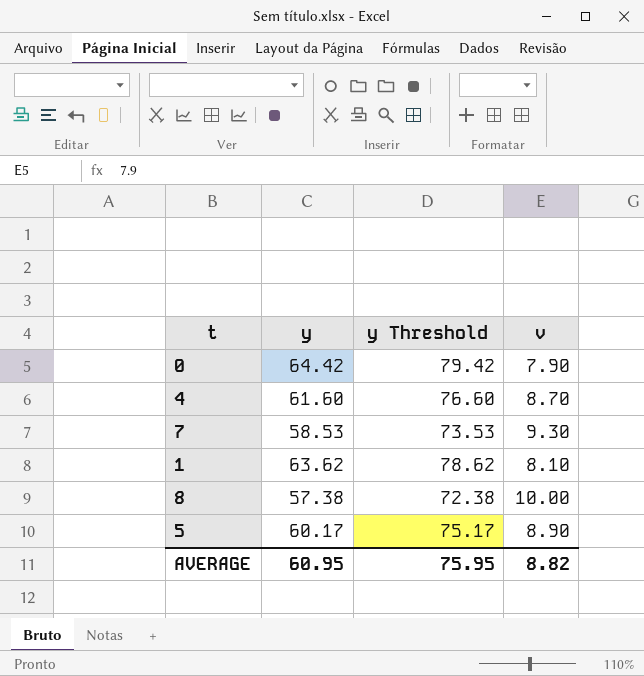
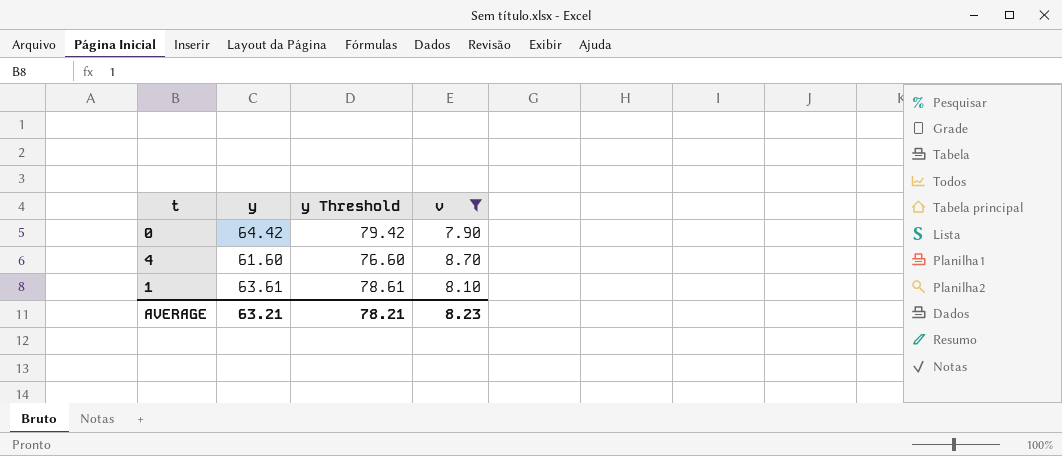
filter: none -> v <= 8.70
1 | y: 63.62 -> 63.61
1 | y Threshold: 78.62 -> 78.61
AVERAGE | y: 60.95 -> 63.21
AVERAGE | y Threshold: 75.95 -> 78.21
AVERAGE | v: 8.82 -> 8.23

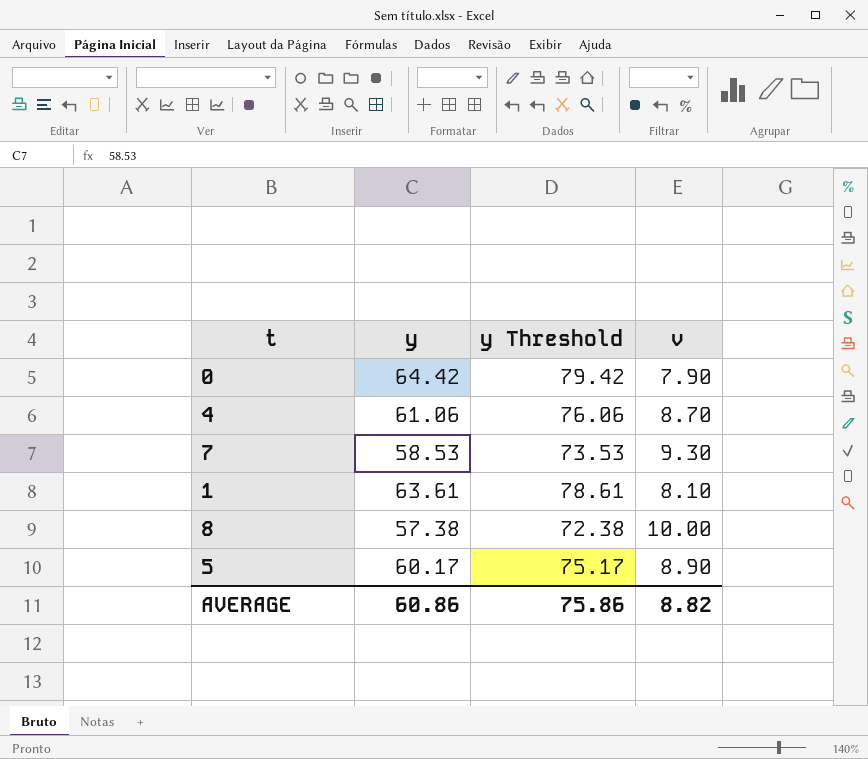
filter: v <= 8.70 -> none
4 | y: 61.60 -> 61.06
4 | y Threshold: 76.60 -> 76.06
AVERAGE | y: 63.21 -> 60.86
AVERAGE | y Threshold: 78.21 -> 75.86
AVERAGE | v: 8.23 -> 8.82

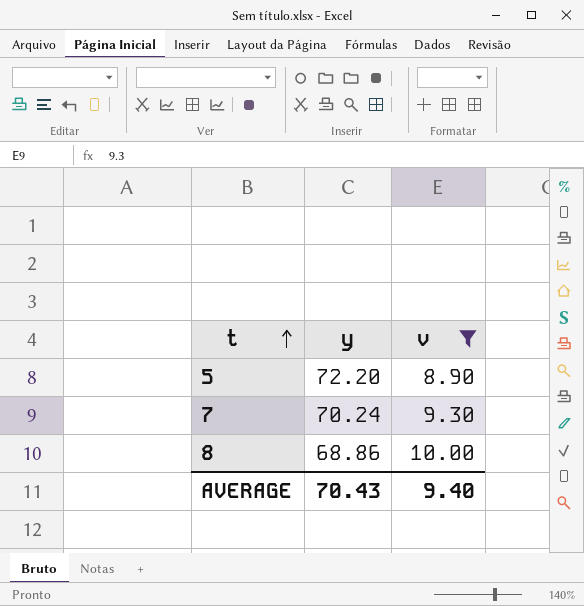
filter: none -> v >= 8.90
row order: none -> t ascending
column y Threshold | formula: [y] + 15 -> none
5 | y: 60.17 -> 72.20
7 | y: 58.53 -> 70.24
8 | y: 57.38 -> 68.86
AVERAGE | y: 60.86 -> 70.43
AVERAGE | v: 8.82 -> 9.40

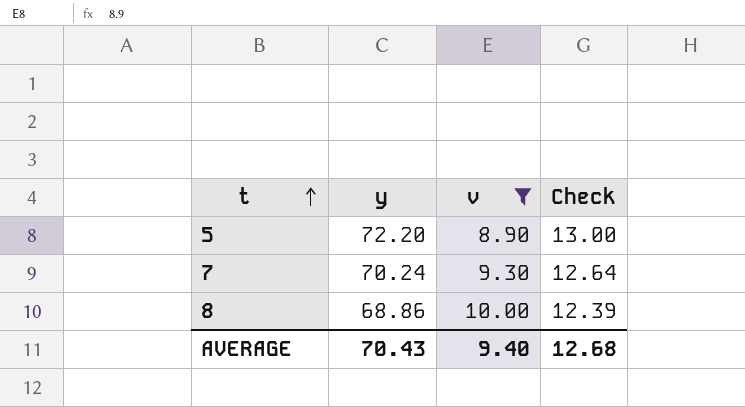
column Check | formula: none -> [y] * 0.18

